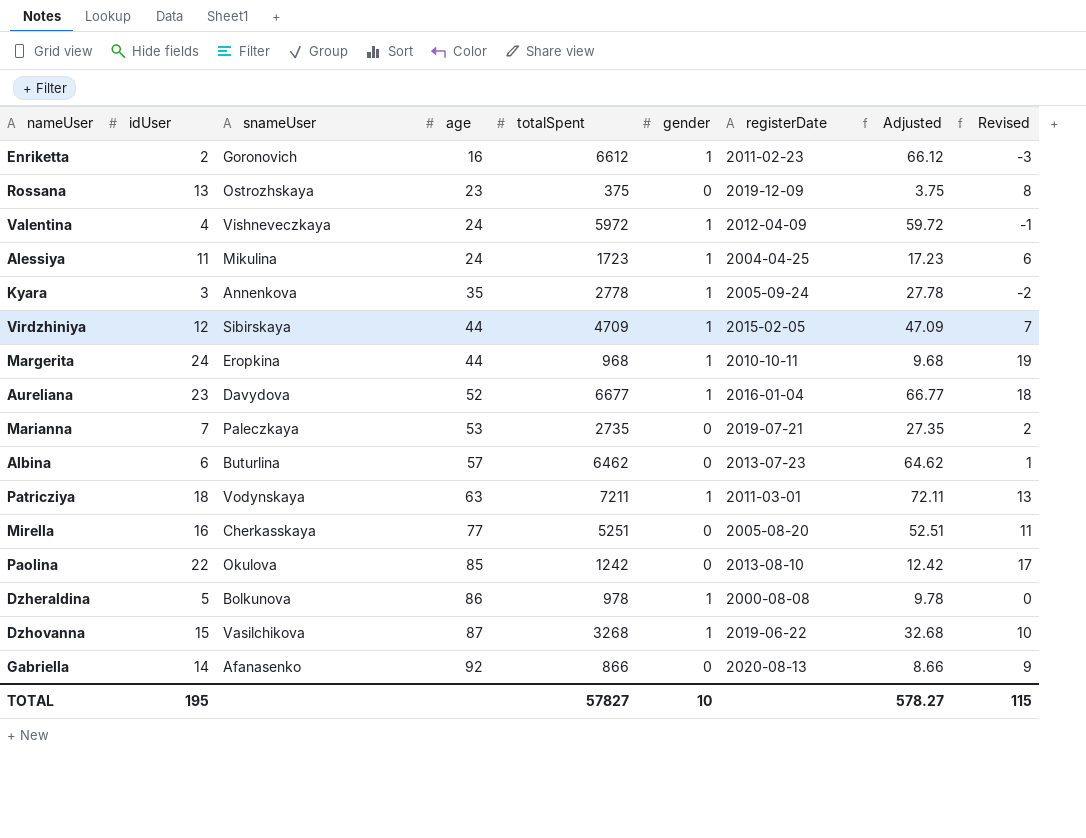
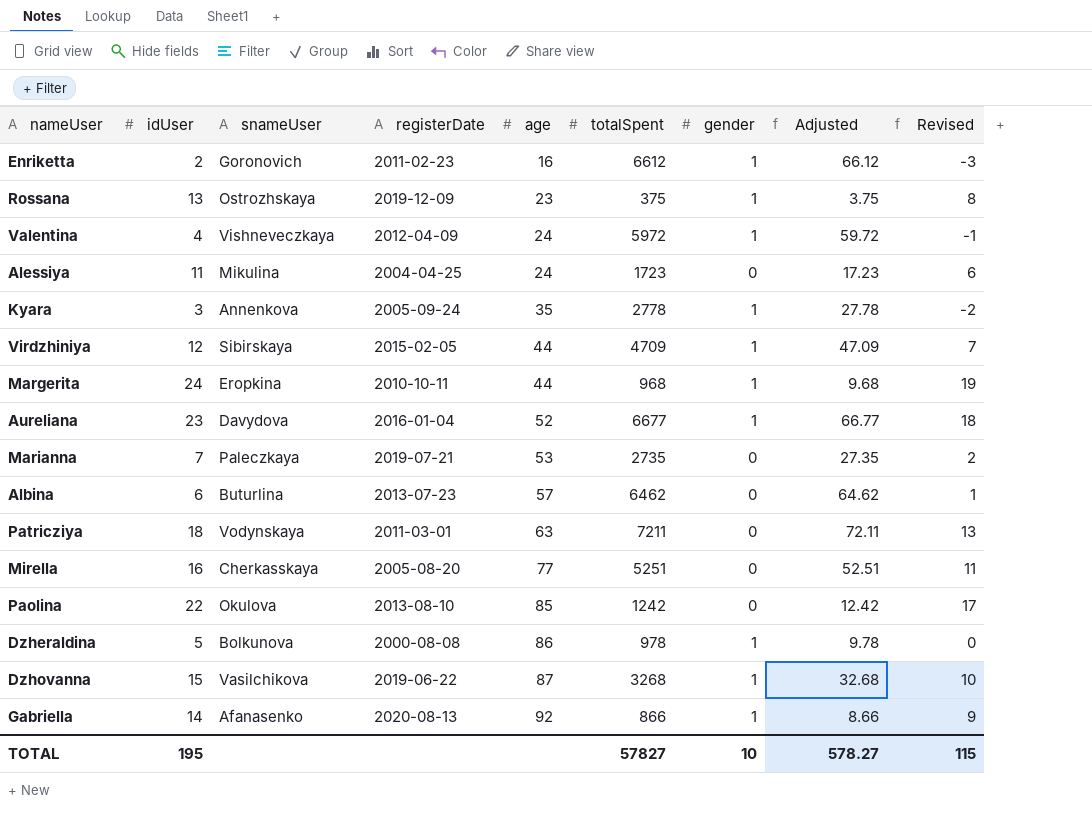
column registerDate | position: 7 -> 4
Rossana | gender: 0 -> 1
Alessiya | gender: 1 -> 0
Patricziya | gender: 1 -> 0
Gabriella | gender: 0 -> 1

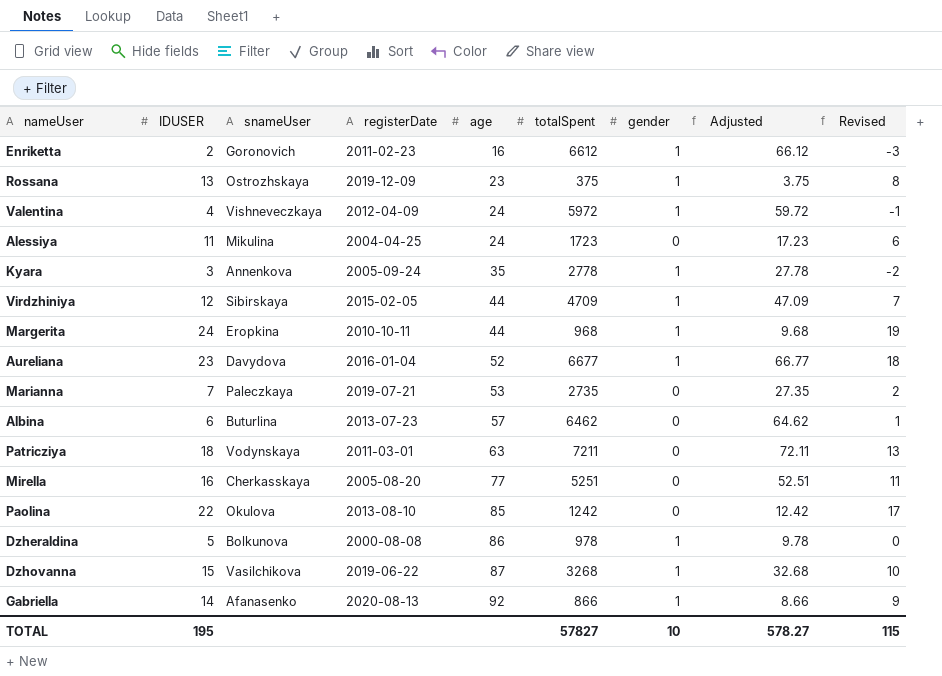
column name: idUser -> IDUSER

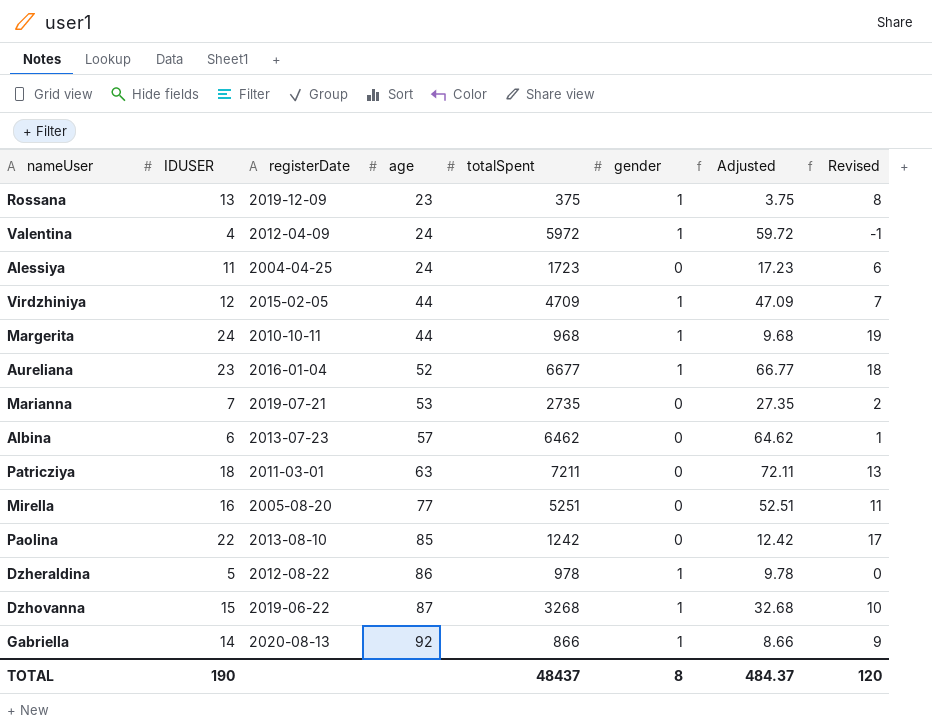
column snameUser | position: 3 -> none
row Enriketta: 2 | Goronovich | 2011-02-23 | 16 | 6612 | 1 | 66.12 | -3 -> none
row Kyara: 3 | Annenkova | 2005-09-24 | 35 | 2778 | 1 | 27.78 | -2 -> none
Dzheraldina | registerDate: 2000-08-08 -> 2012-08-22
TOTAL | IDUSER: 195 -> 190
TOTAL | totalSpent: 57827 -> 48437
TOTAL | gender: 10 -> 8
TOTAL | Adjusted: 578.27 -> 484.37
TOTAL | Revised: 115 -> 120

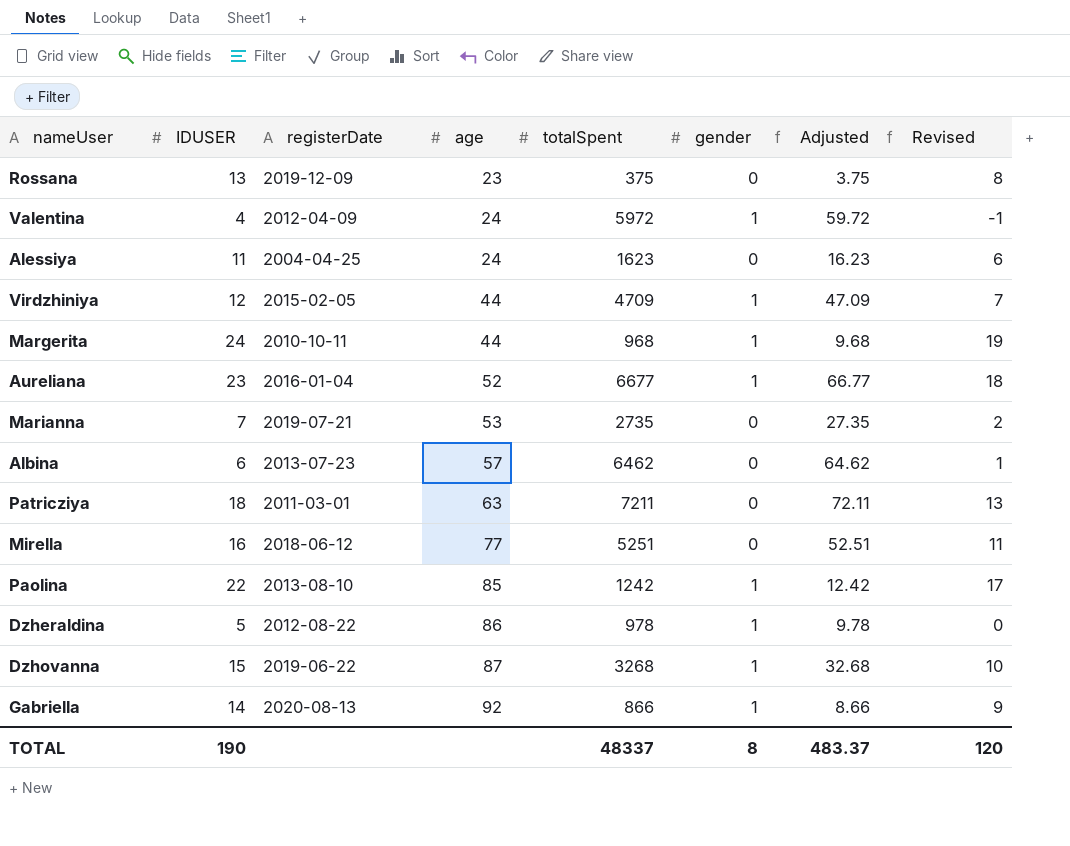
Rossana | gender: 1 -> 0
Alessiya | totalSpent: 1723 -> 1623
Alessiya | Adjusted: 17.23 -> 16.23
Mirella | registerDate: 2005-08-20 -> 2018-06-12
Paolina | gender: 0 -> 1
TOTAL | totalSpent: 48437 -> 48337
TOTAL | Adjusted: 484.37 -> 483.37

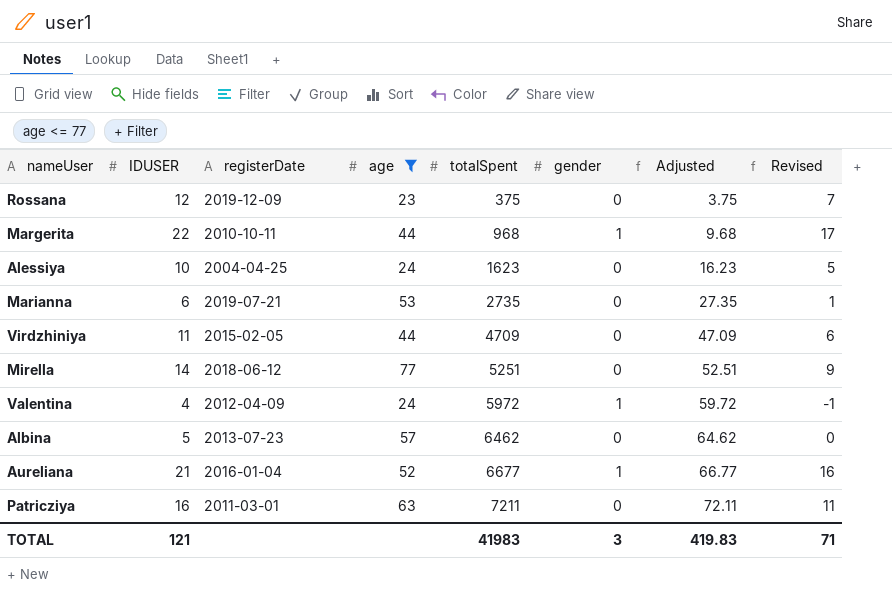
filter: none -> age <= 77
row order: age ascending -> totalSpent ascending
Rossana | IDUSER: 13 -> 12
Rossana | Revised: 8 -> 7
Margerita | IDUSER: 24 -> 22
Margerita | Revised: 19 -> 17
Alessiya | IDUSER: 11 -> 10
Alessiya | Revised: 6 -> 5
Marianna | IDUSER: 7 -> 6
Marianna | Revised: 2 -> 1
Virdzhiniya | IDUSER: 12 -> 11
Virdzhiniya | gender: 1 -> 0
Virdzhiniya | Revised: 7 -> 6
Mirella | IDUSER: 16 -> 14
Mirella | Revised: 11 -> 9
Albina | IDUSER: 6 -> 5
Albina | Revised: 1 -> 0
Aureliana | IDUSER: 23 -> 21
Aureliana | Revised: 18 -> 16
Patricziya | IDUSER: 18 -> 16
Patricziya | Revised: 13 -> 11
TOTAL | IDUSER: 190 -> 121
TOTAL | totalSpent: 48337 -> 41983
TOTAL | gender: 8 -> 3
TOTAL | Adjusted: 483.37 -> 419.83
TOTAL | Revised: 120 -> 71

